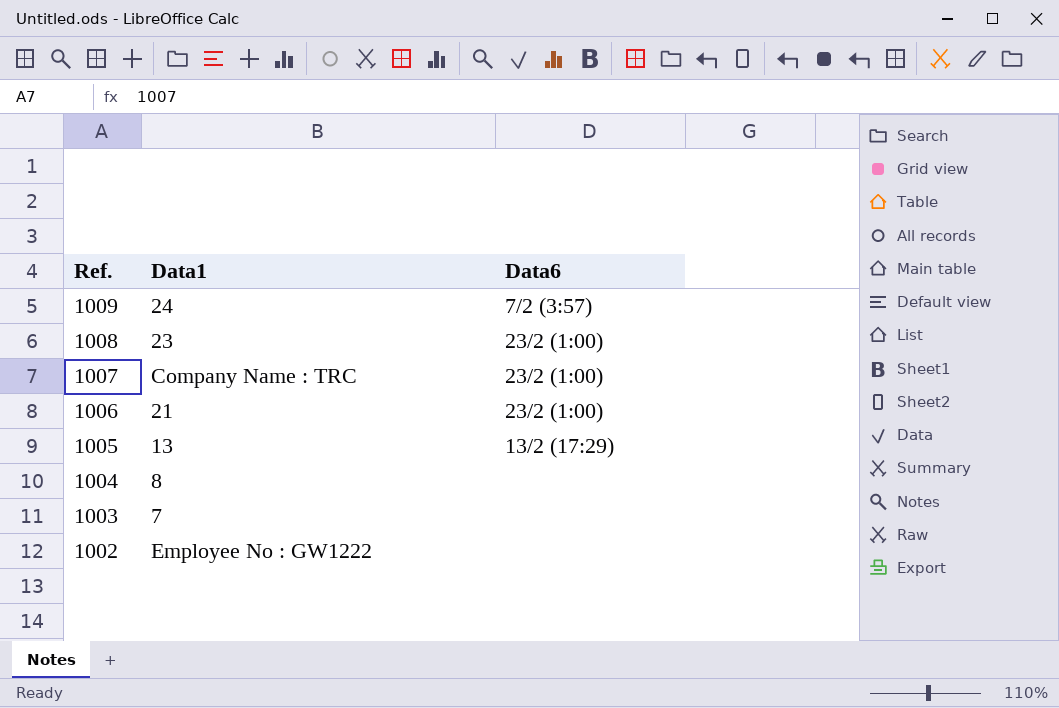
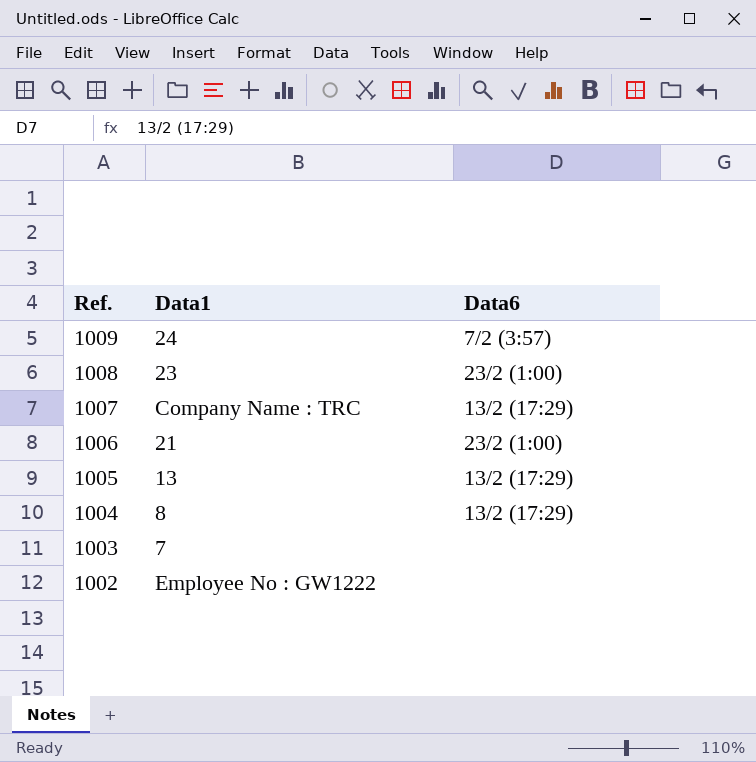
1007 | Data6: 23/2 (1:00) -> 13/2 (17:29)
1004 | Data6: none -> 13/2 (17:29)

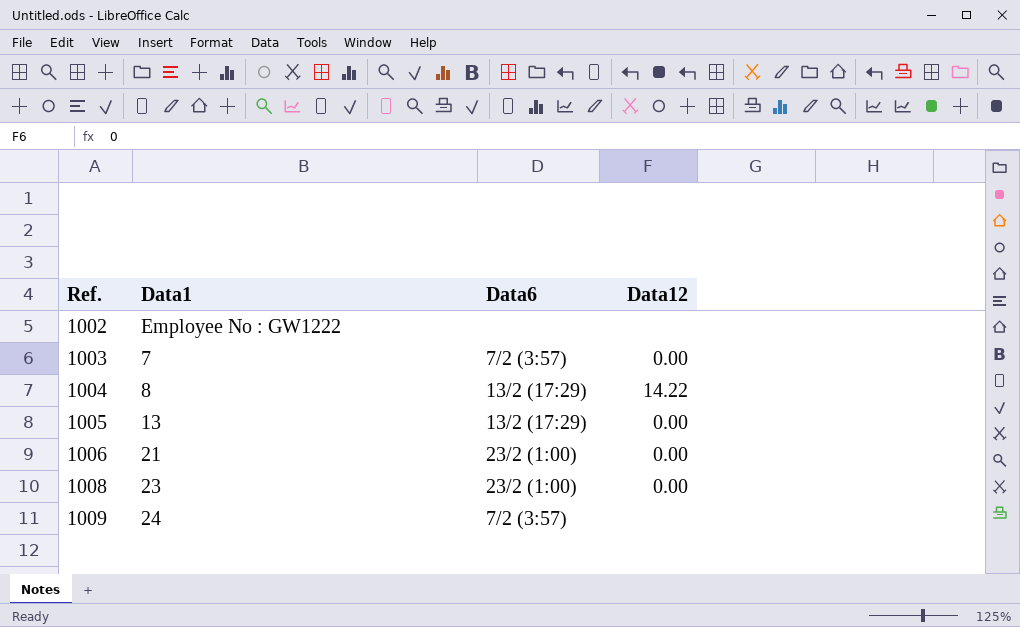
row order: Ref. descending -> Ref. ascending
column Data12 | position: none -> 4
row 1007: Company Name : TRC | 13/2 (17:29) -> none
1003 | Data6: none -> 7/2 (3:57)

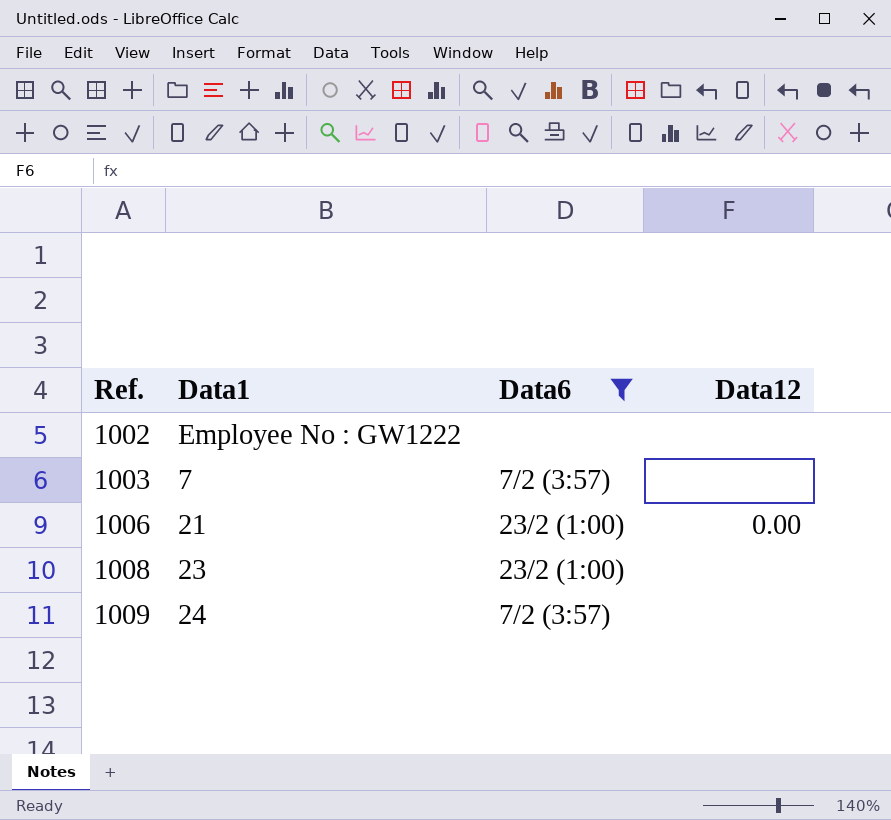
filter: none -> Data6 != 13/2 (17:29)
1003 | Data12: 0.00 -> none
1008 | Data12: 0.00 -> none

